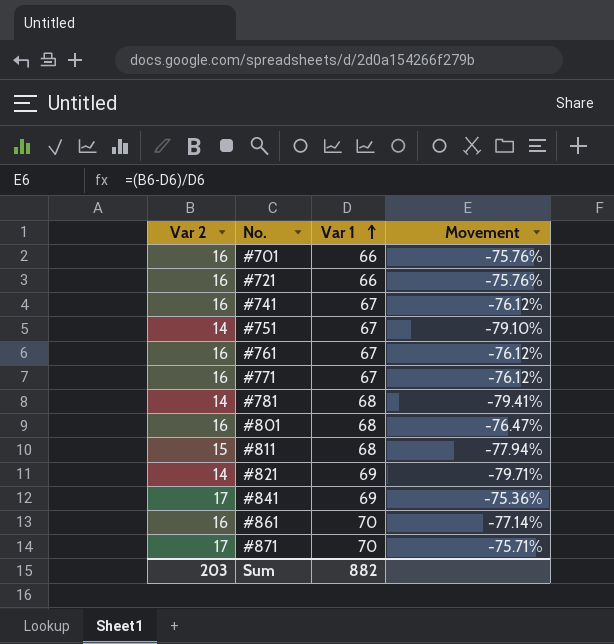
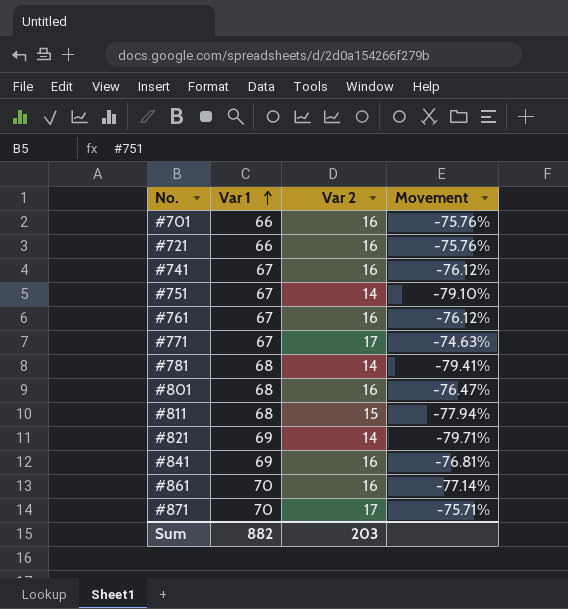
column Var 2 | position: 1 -> 3
#771 | Var 2: 16 -> 17
#771 | Movement: -76.12% -> -74.63%
#841 | Var 2: 17 -> 16
#841 | Movement: -75.36% -> -76.81%

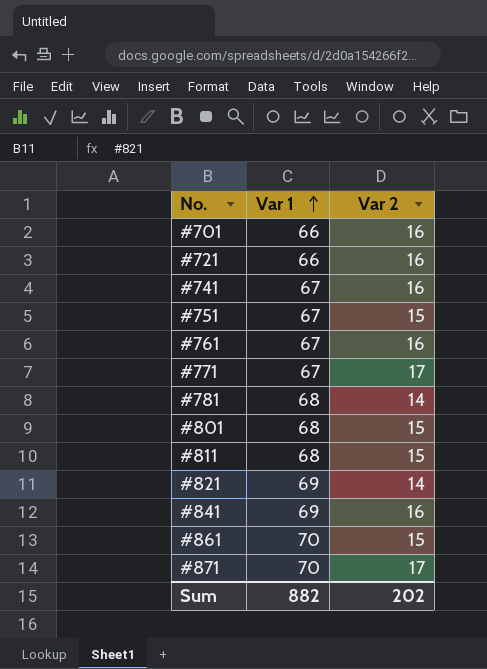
column Movement | formula: ([Var 2] - [Var 1]) / [Var 1] -> none
#751 | Var 2: 14 -> 15
#801 | Var 2: 16 -> 15
#861 | Var 2: 16 -> 15
Sum | Var 2: 203 -> 202

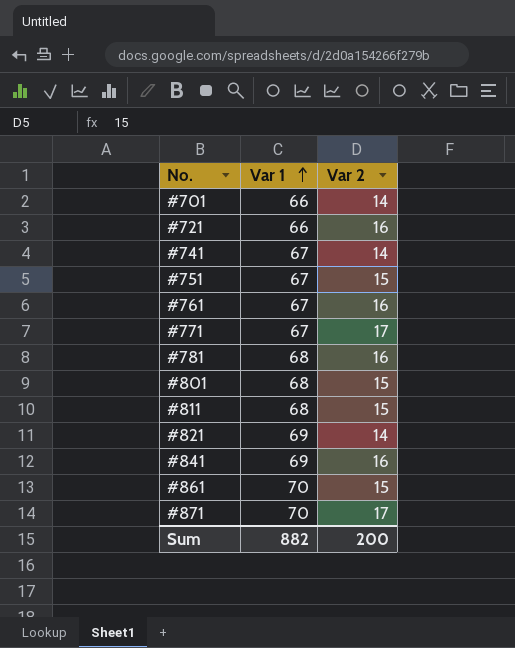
#701 | Var 2: 16 -> 14
#741 | Var 2: 16 -> 14
#781 | Var 2: 14 -> 16
Sum | Var 2: 202 -> 200

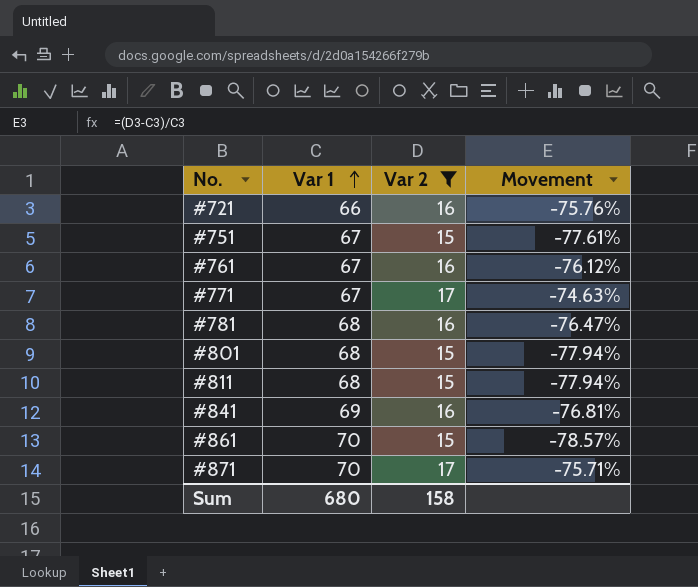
filter: none -> Var 2 != 14
column Movement | formula: none -> ([Var 2] - [Var 1]) / [Var 1]
Sum | Var 1: 882 -> 680
Sum | Var 2: 200 -> 158

